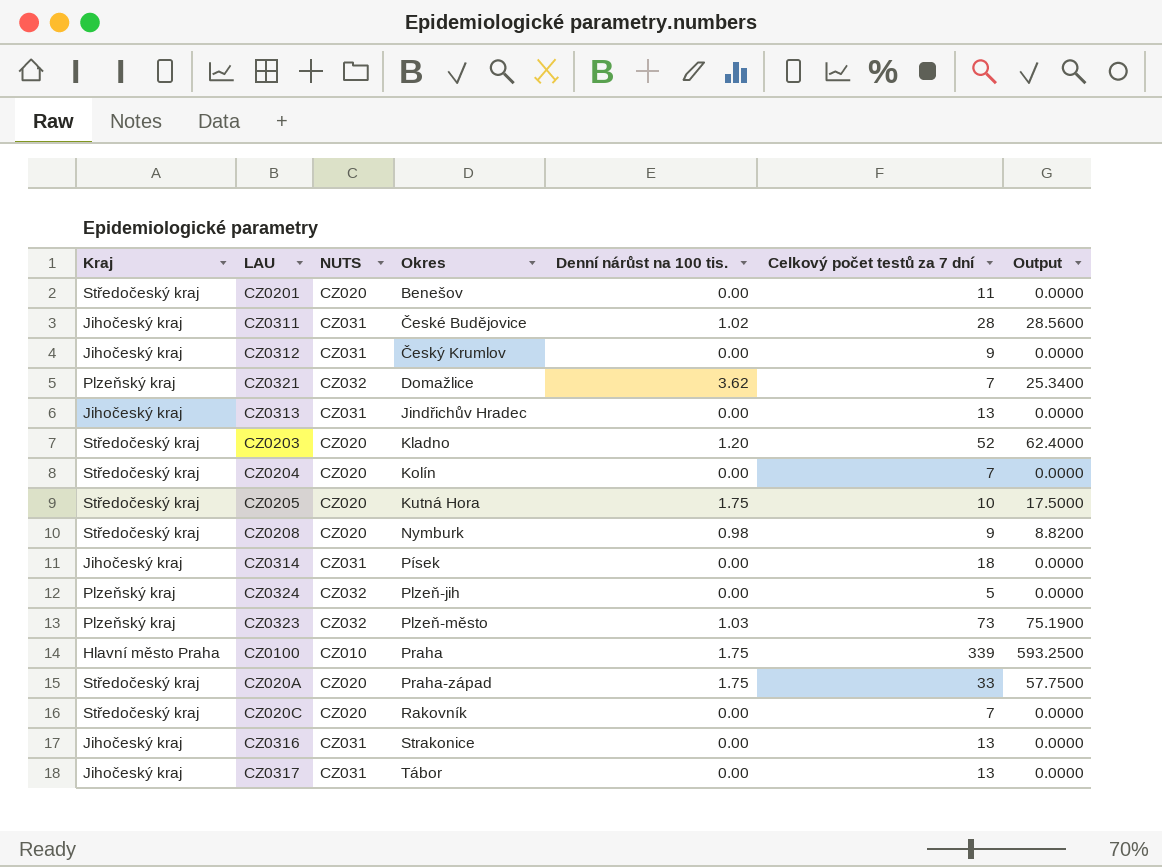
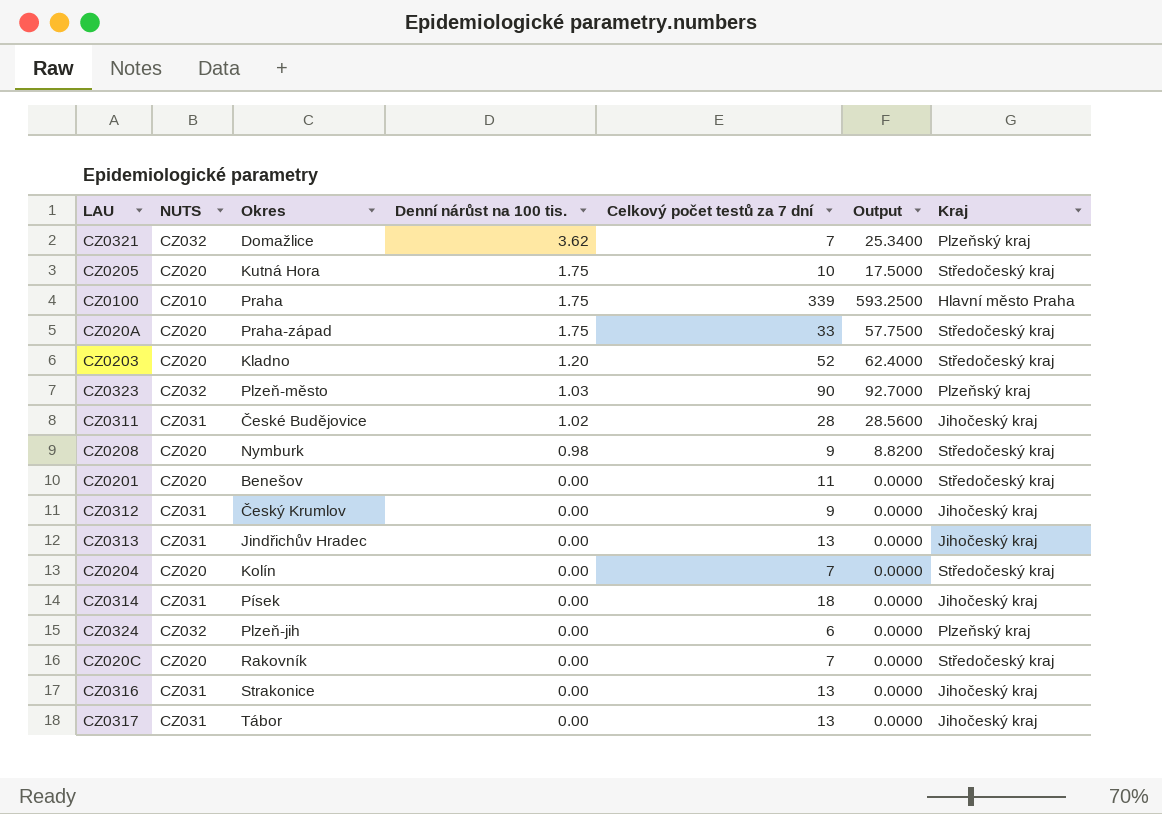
row order: Okres ascending -> Denní nárůst na 100 tis. descending
column Kraj | position: 1 -> 7
CZ0323 | Celkový počet testů za 7 dní: 73 -> 90
CZ0323 | Output: 75.1900 -> 92.7000
CZ0324 | Celkový počet testů za 7 dní: 5 -> 6

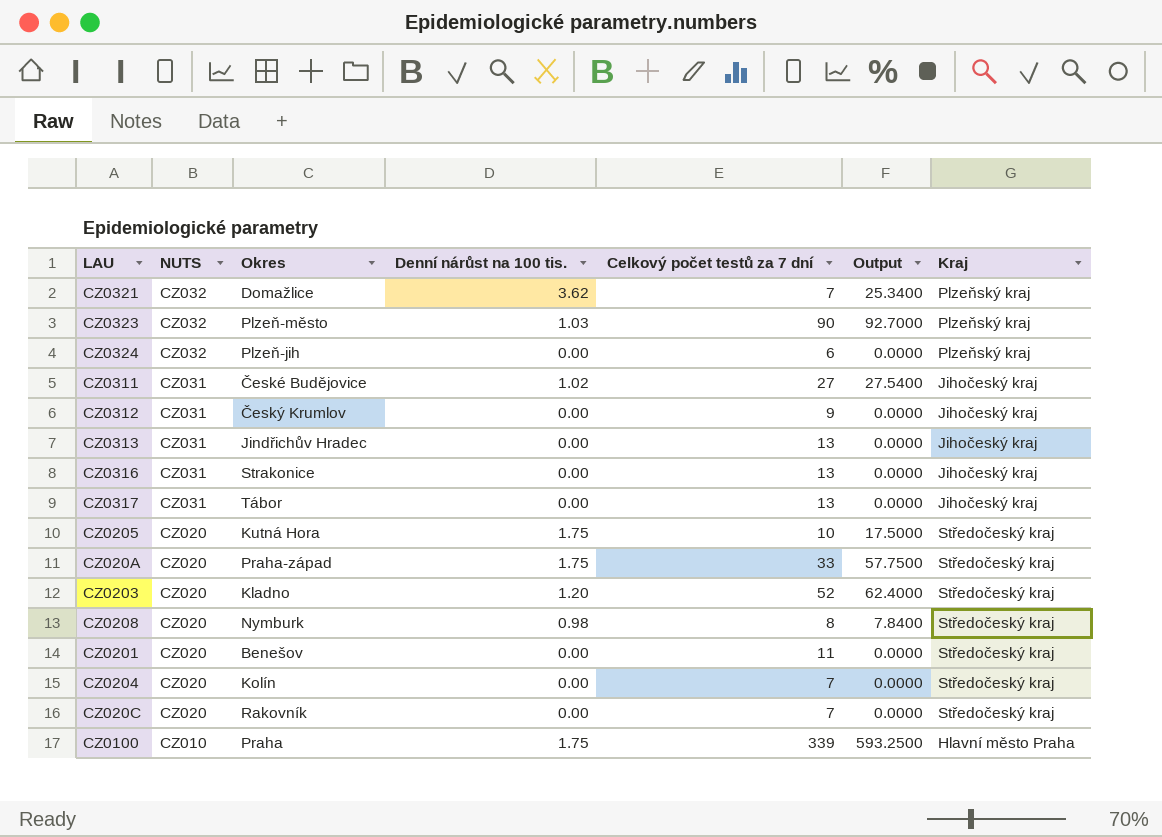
row order: Denní nárůst na 100 tis. descending -> NUTS descending
row CZ0314: CZ031 | Písek | 0.00 | 18 | 0.0000 | Jihočeský kraj -> none
CZ0311 | Celkový počet testů za 7 dní: 28 -> 27
CZ0311 | Output: 28.5600 -> 27.5400
CZ0208 | Celkový počet testů za 7 dní: 9 -> 8
CZ0208 | Output: 8.8200 -> 7.8400

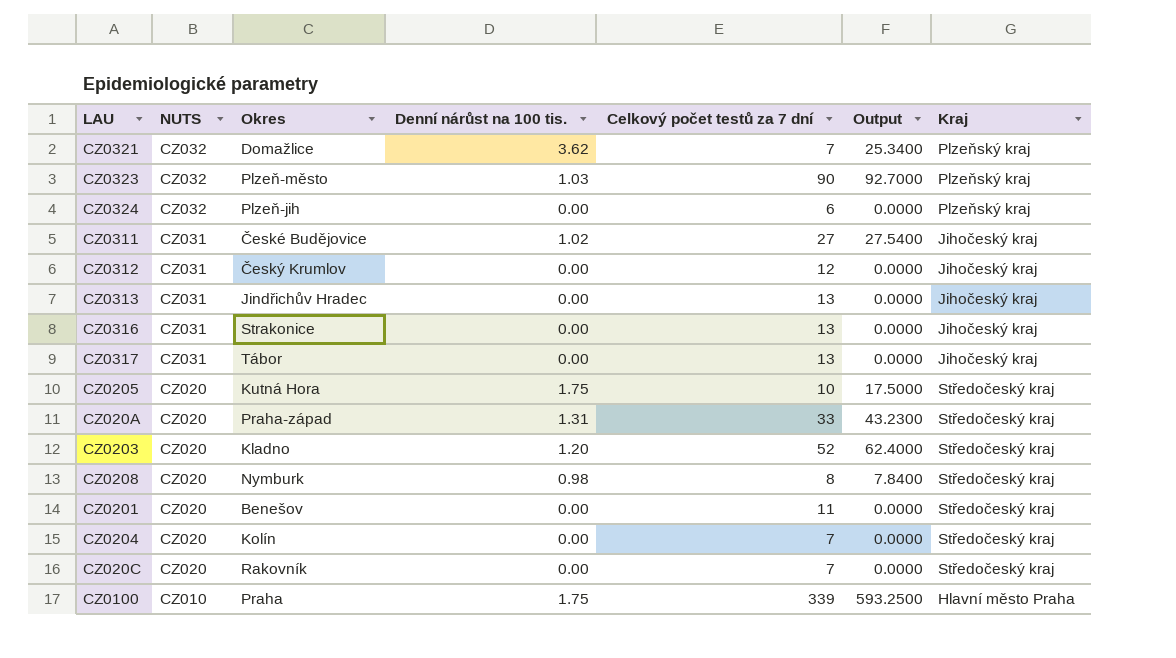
CZ0312 | Celkový počet testů za 7 dní: 9 -> 12
CZ020A | Denní nárůst na 100 tis.: 1.75 -> 1.31
CZ020A | Output: 57.7500 -> 43.2300

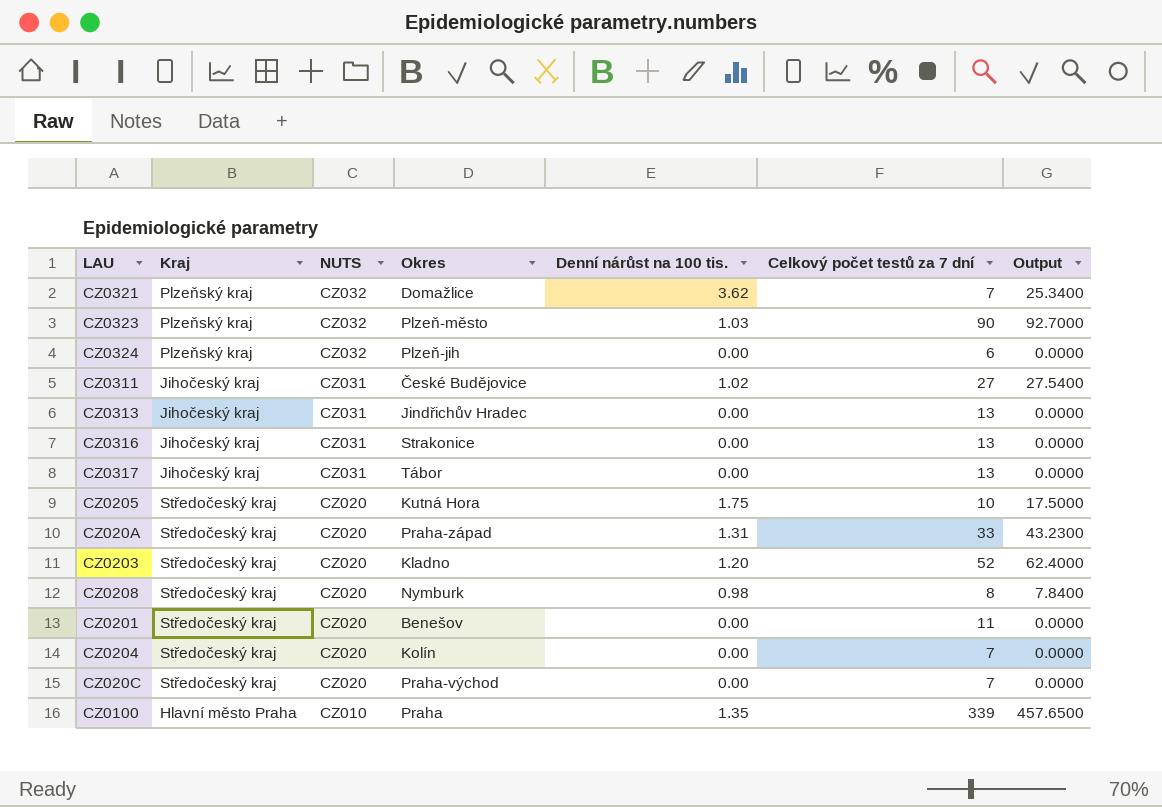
column Kraj | position: 7 -> 2
row CZ0312: CZ031 | Český Krumlov | 0.00 | 12 | 0.0000 | Jihočeský kraj -> none
CZ020C | Okres: Rakovník -> Praha-východ
CZ0100 | Denní nárůst na 100 tis.: 1.75 -> 1.35
CZ0100 | Output: 593.2500 -> 457.6500

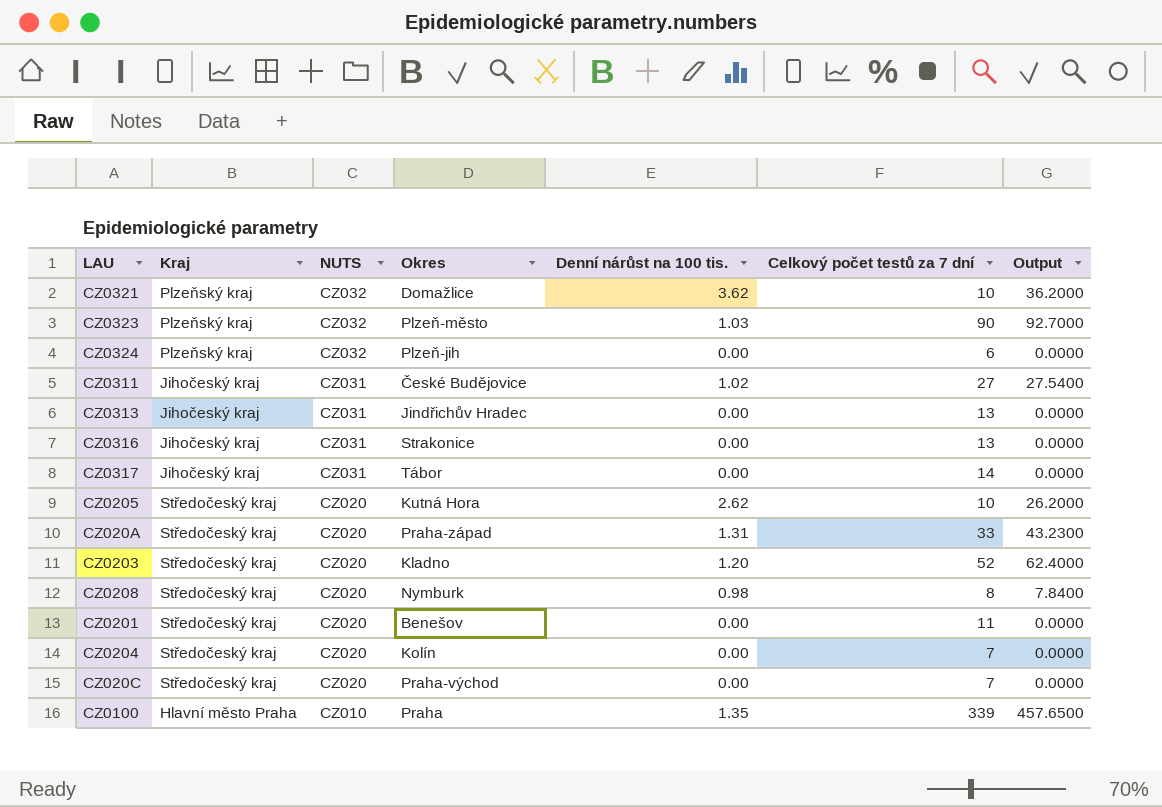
CZ0321 | Celkový počet testů za 7 dní: 7 -> 10
CZ0321 | Output: 25.3400 -> 36.2000
CZ0317 | Celkový počet testů za 7 dní: 13 -> 14
CZ0205 | Denní nárůst na 100 tis.: 1.75 -> 2.62
CZ0205 | Output: 17.5000 -> 26.2000

